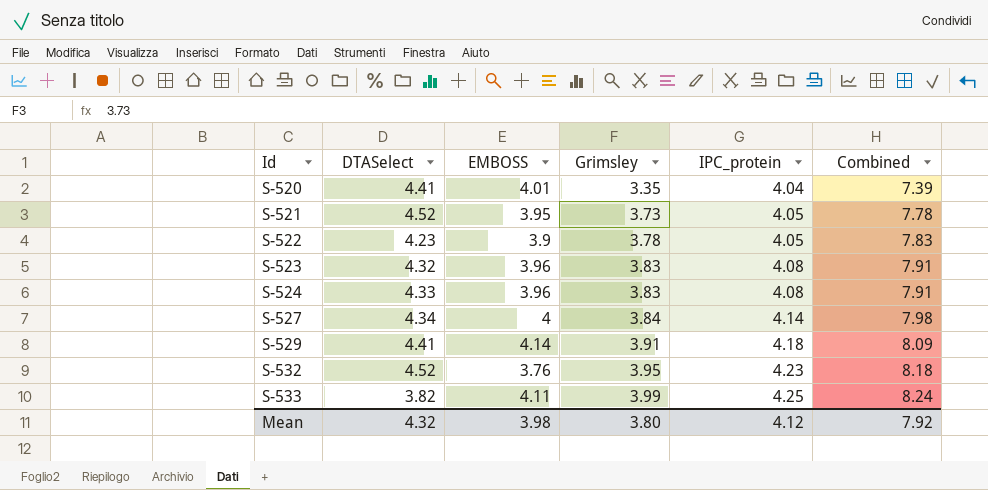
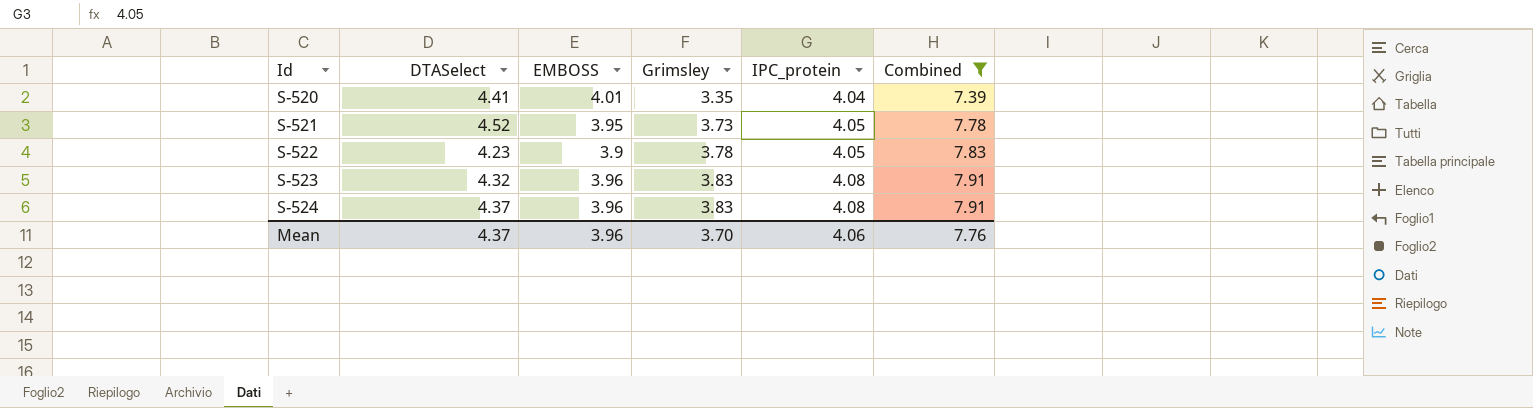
filter: none -> Combined <= 7.91
S-524 | DTASelect: 4.33 -> 4.37
Mean | DTASelect: 4.32 -> 4.37
Mean | EMBOSS: 3.98 -> 3.96
Mean | Grimsley: 3.80 -> 3.70
Mean | IPC_protein: 4.12 -> 4.06
Mean | Combined: 7.92 -> 7.76

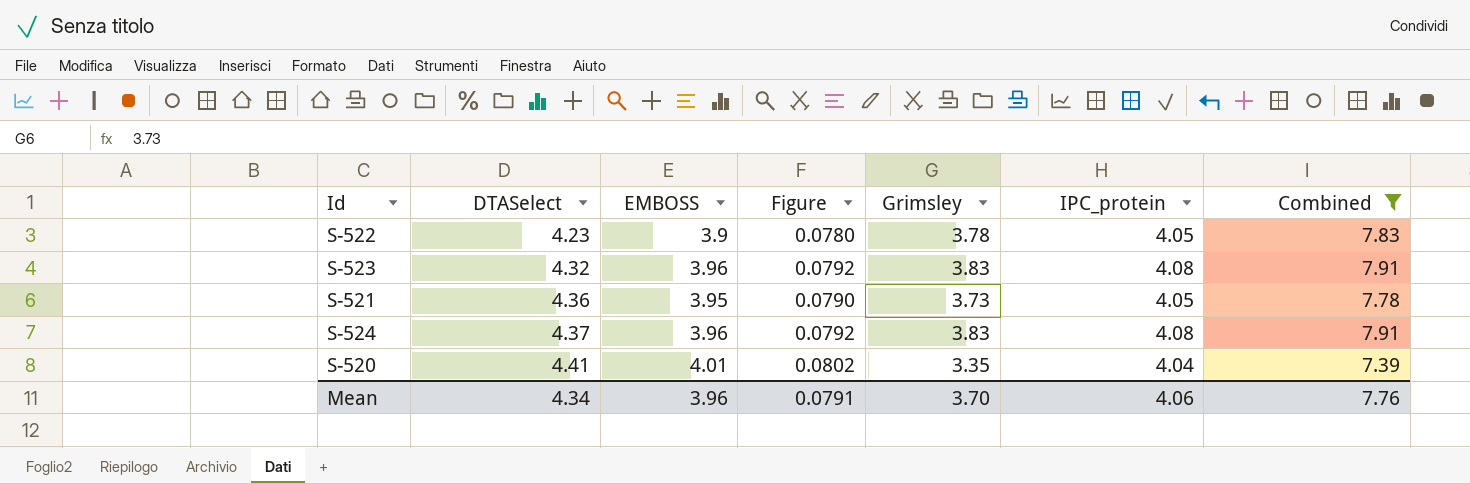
row order: Id ascending -> DTASelect ascending
column Figure | formula: none -> [EMBOSS] * 0.02
S-521 | DTASelect: 4.52 -> 4.36
Mean | DTASelect: 4.37 -> 4.34

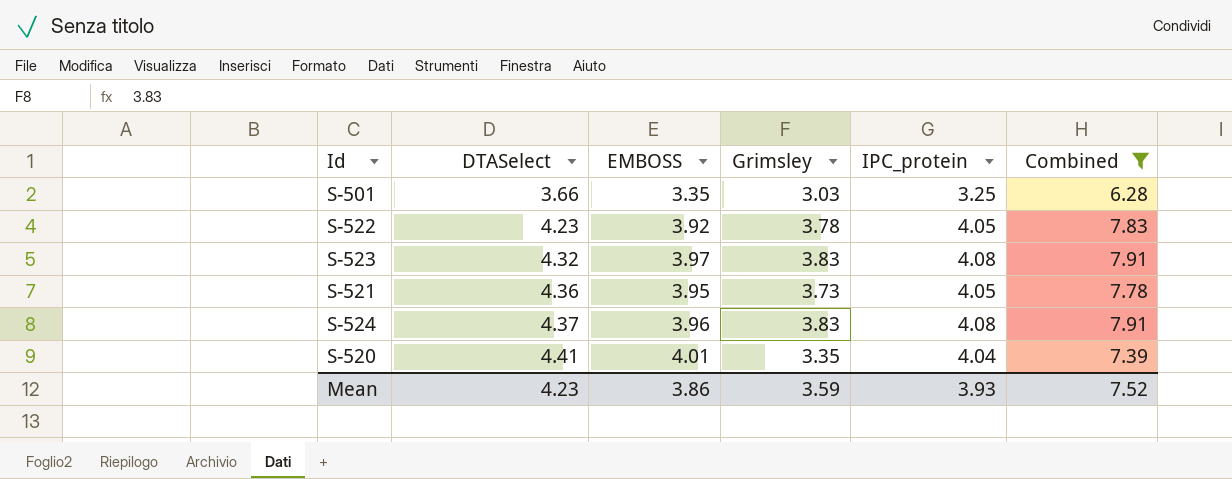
column Figure | formula: [EMBOSS] * 0.02 -> none
row S-501: none -> 3.66 | 3.35 | 3.03 | 3.25 | 6.28
S-522 | EMBOSS: 3.9 -> 3.92
S-523 | EMBOSS: 3.96 -> 3.97
Mean | DTASelect: 4.34 -> 4.23
Mean | EMBOSS: 3.96 -> 3.86
Mean | Grimsley: 3.70 -> 3.59
Mean | IPC_protein: 4.06 -> 3.93
Mean | Combined: 7.76 -> 7.52

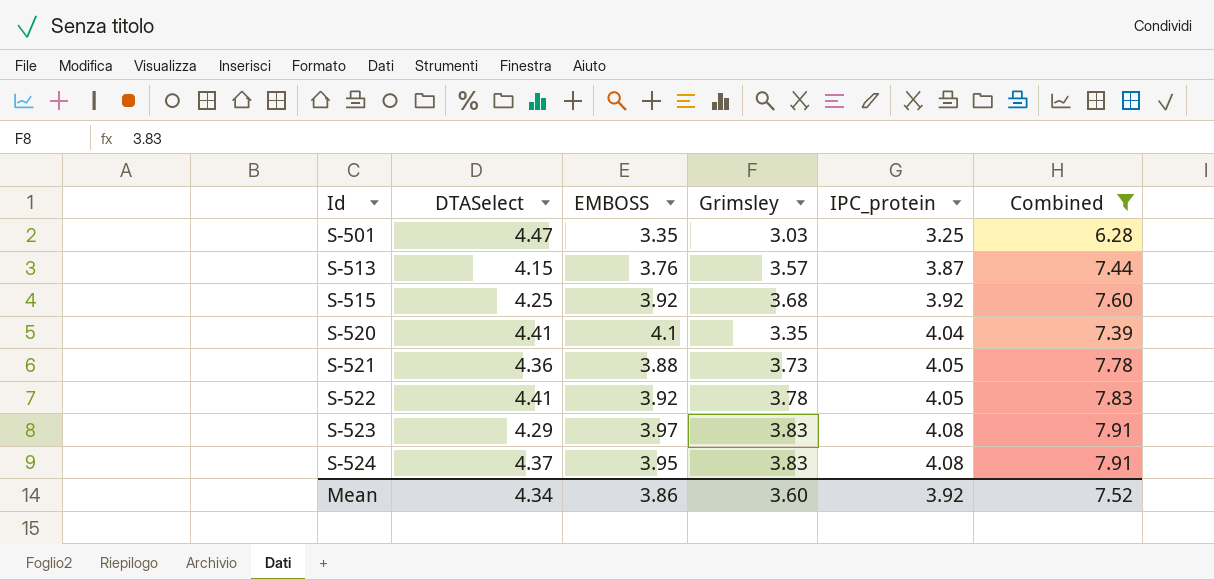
row order: DTASelect ascending -> Id ascending
S-501 | DTASelect: 3.66 -> 4.47
row S-513: none -> 4.15 | 3.76 | 3.57 | 3.87 | 7.44
row S-515: none -> 4.25 | 3.92 | 3.68 | 3.92 | 7.60
S-520 | EMBOSS: 4.01 -> 4.1
S-521 | EMBOSS: 3.95 -> 3.88
S-522 | DTASelect: 4.23 -> 4.41
S-523 | DTASelect: 4.32 -> 4.29
S-524 | EMBOSS: 3.96 -> 3.95
Mean | DTASelect: 4.23 -> 4.34
Mean | Grimsley: 3.59 -> 3.60
Mean | IPC_protein: 3.93 -> 3.92

